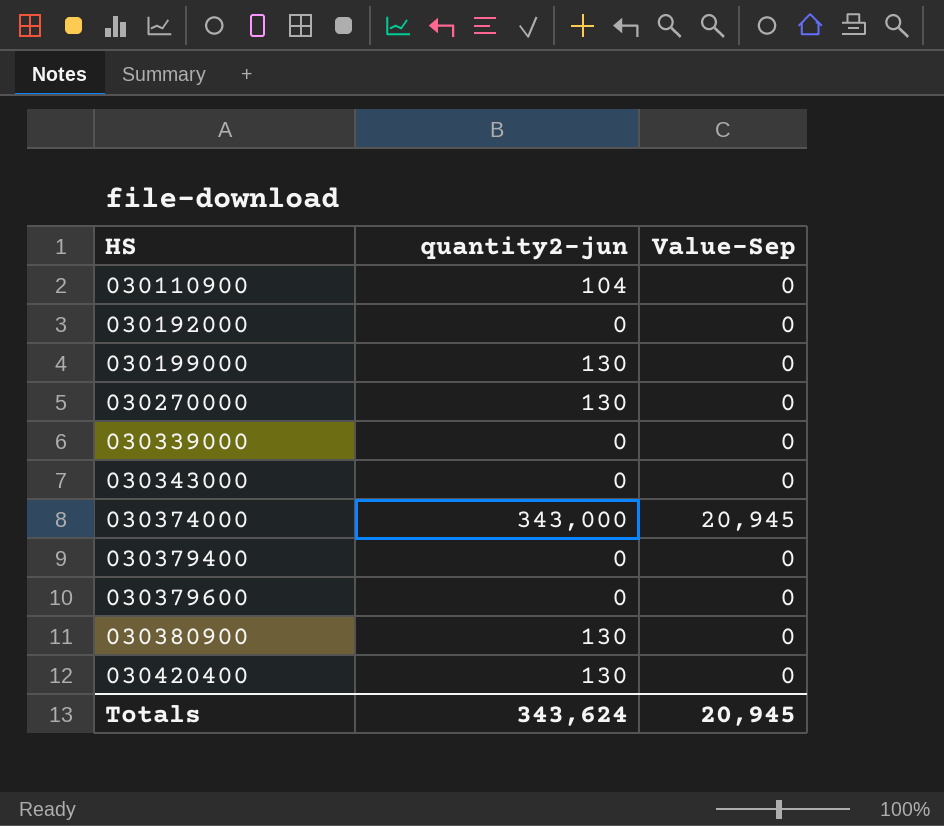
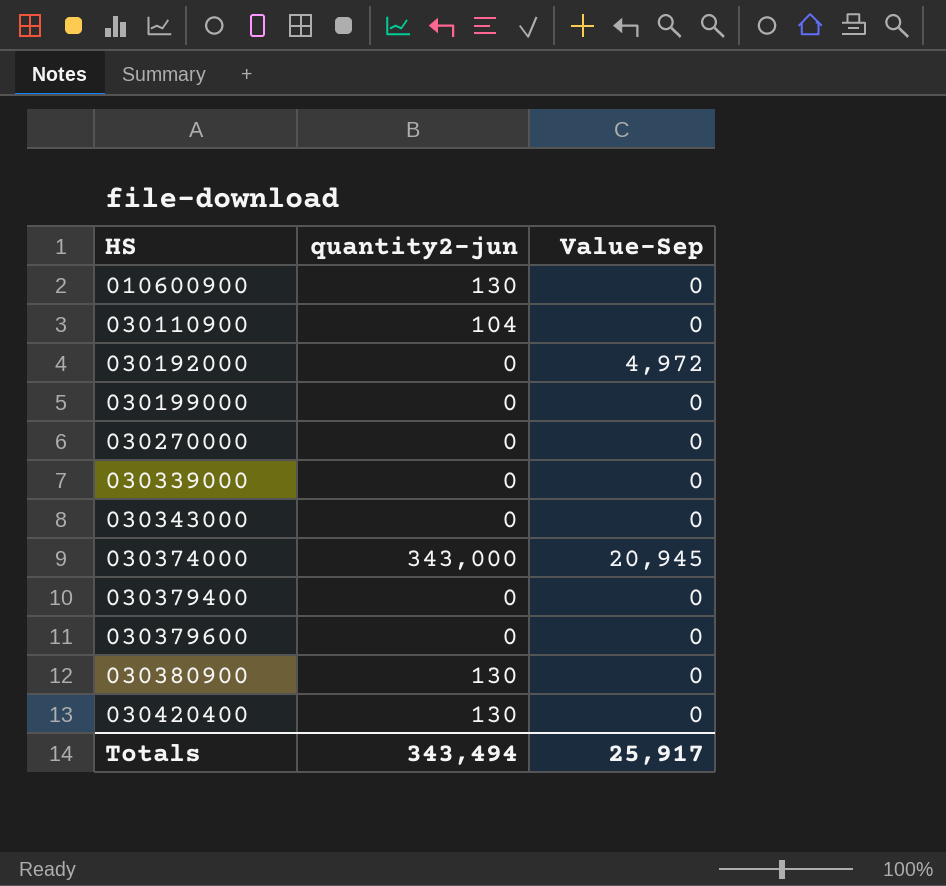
row 010600900: none -> 130 | 0
030192000 | Value-Sep: 0 -> 4,972
030199000 | quantity2-jun: 130 -> 0
030270000 | quantity2-jun: 130 -> 0
Totals | quantity2-jun: 343,624 -> 343,494
Totals | Value-Sep: 20,945 -> 25,917

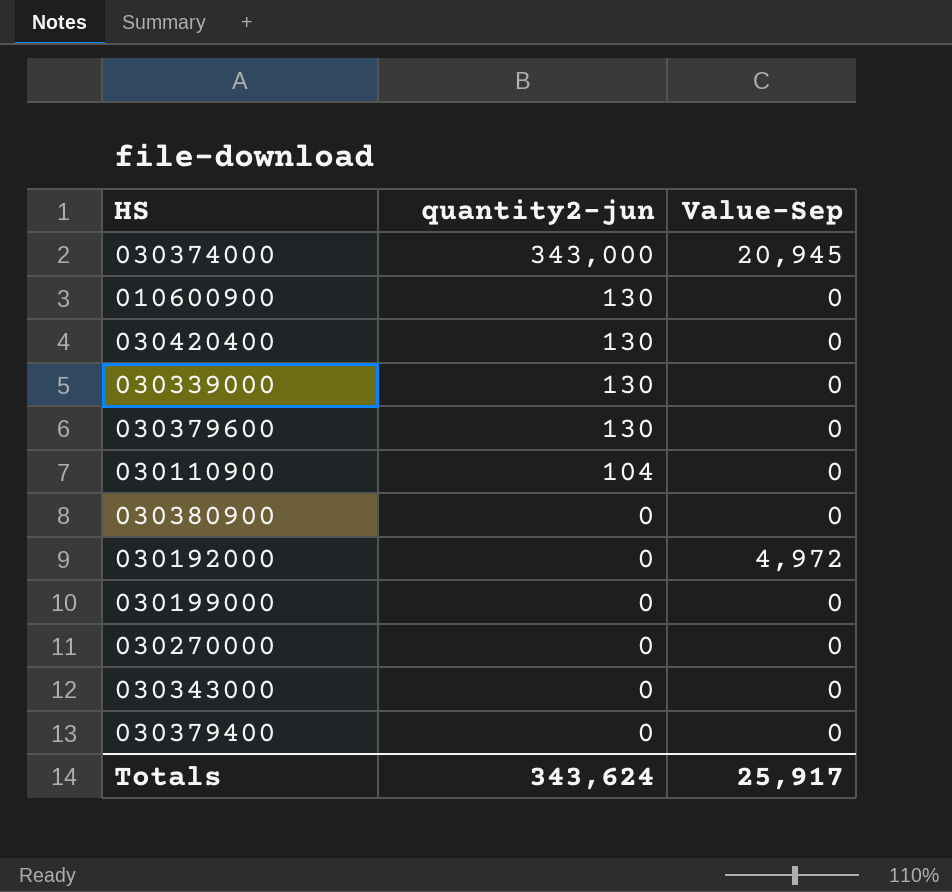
row order: HS ascending -> quantity2-jun descending
030339000 | quantity2-jun: 0 -> 130
030379600 | quantity2-jun: 0 -> 130
030380900 | quantity2-jun: 130 -> 0
Totals | quantity2-jun: 343,494 -> 343,624

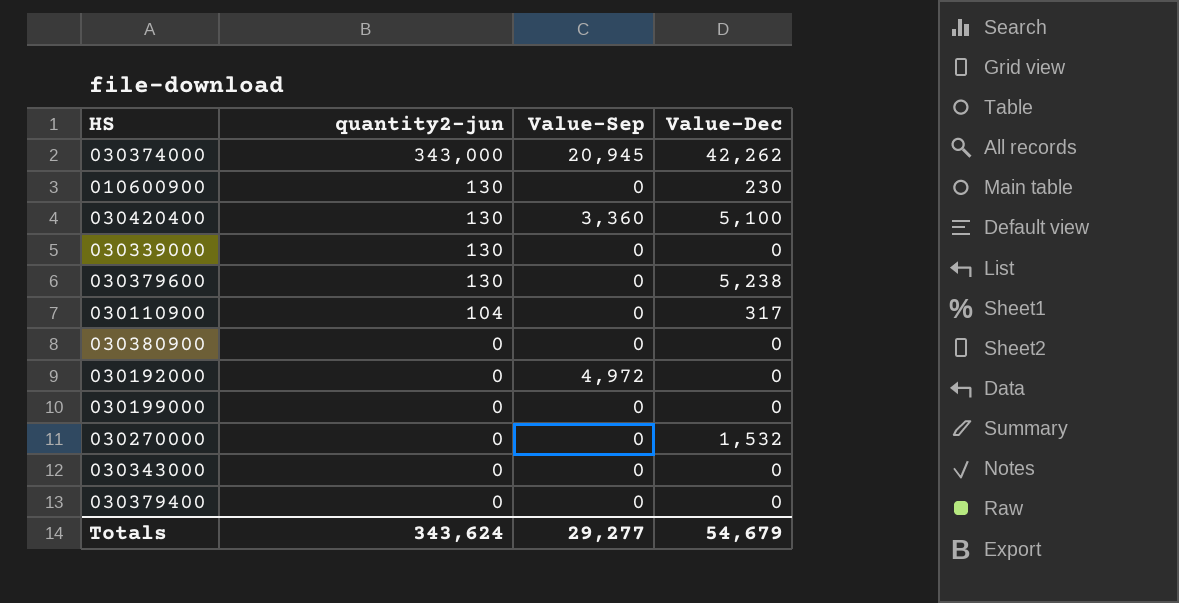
column Value-Dec | position: none -> 4
030420400 | Value-Sep: 0 -> 3,360
Totals | Value-Sep: 25,917 -> 29,277

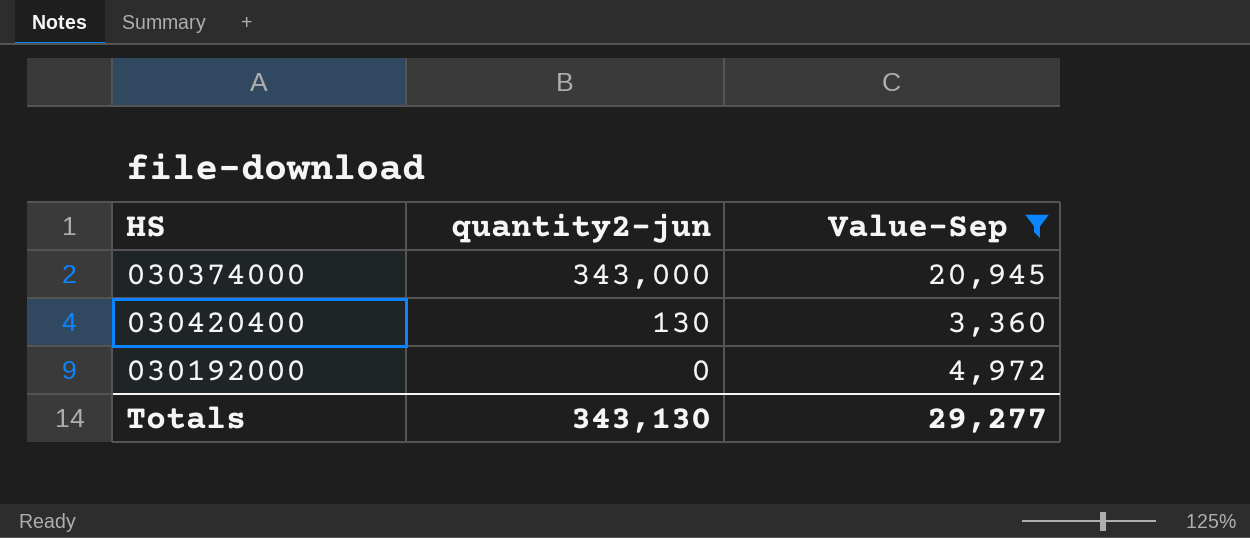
filter: none -> Value-Sep != 0
column Value-Dec | position: 4 -> none
Totals | quantity2-jun: 343,624 -> 343,130

